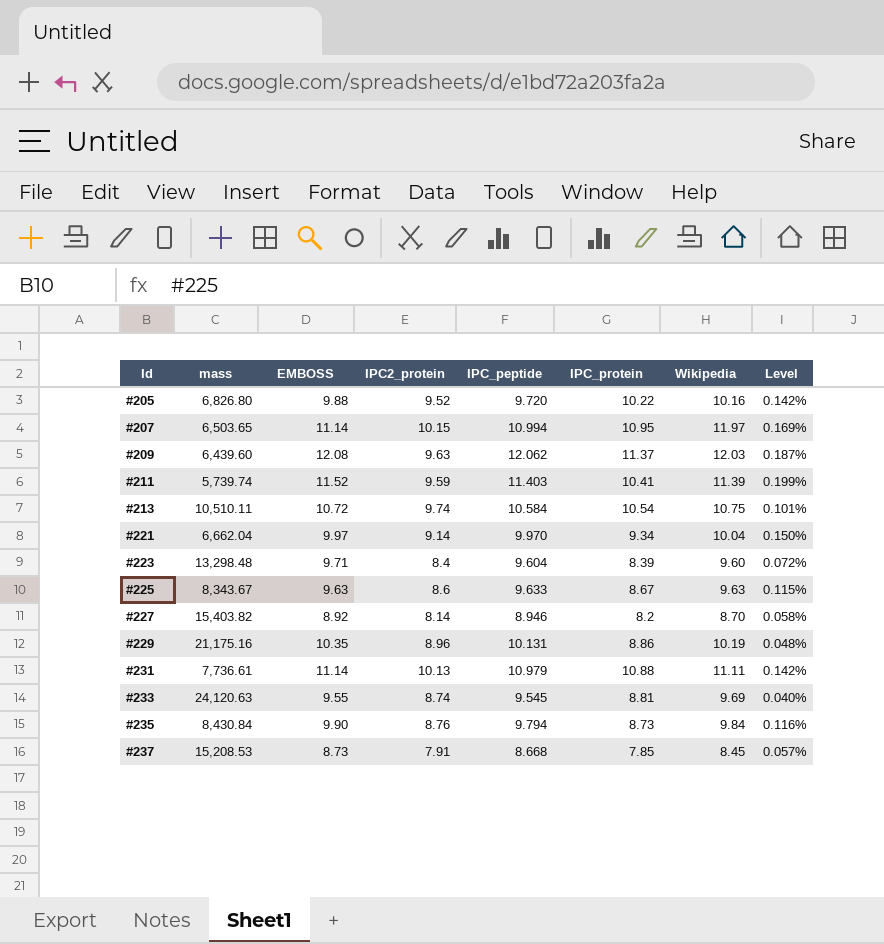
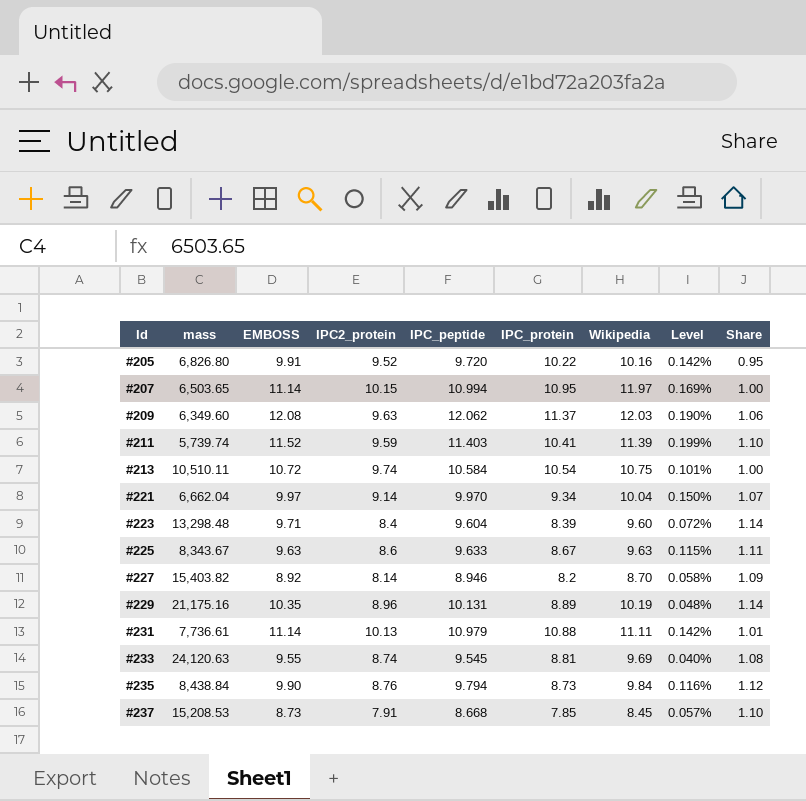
column Share | formula: none -> [IPC_peptide] / [IPC_protein]
#205 | EMBOSS: 9.88 -> 9.91
#209 | mass: 6,439.60 -> 6,349.60
#209 | Level: 0.187% -> 0.190%
#229 | IPC_protein: 8.86 -> 8.89
#235 | mass: 8,430.84 -> 8,438.84

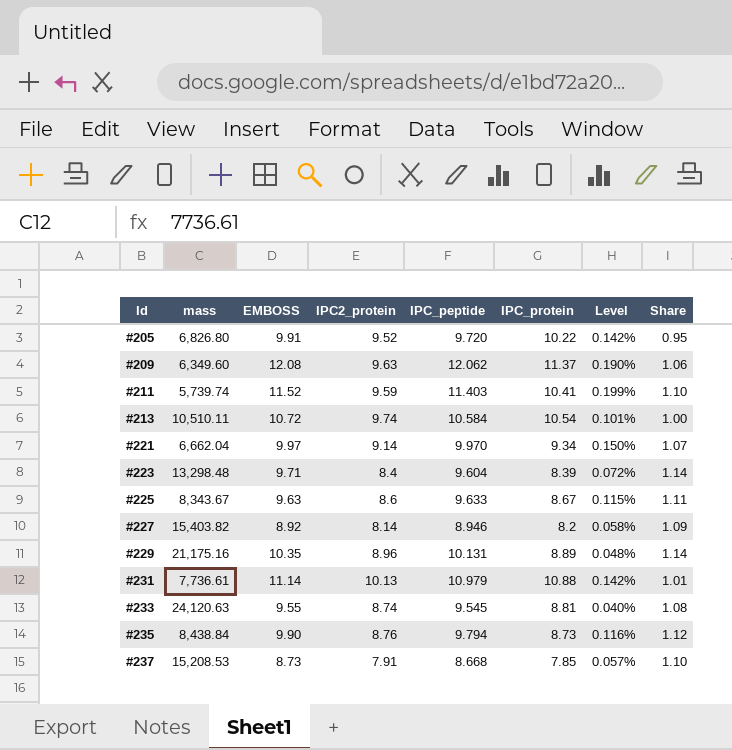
column Wikipedia | position: 7 -> none
row #207: 6,503.65 | 11.14 | 10.15 | 10.994 | 10.95 | 11.97 | 0.169% | 1.00 -> none

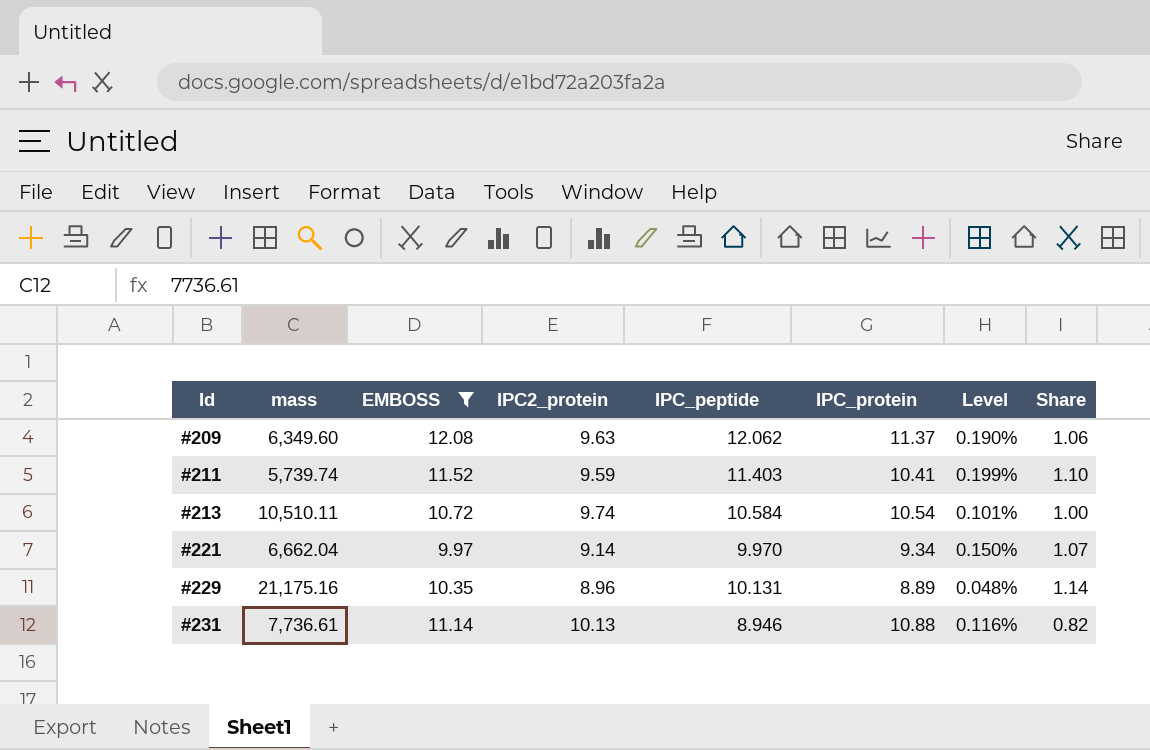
filter: none -> EMBOSS >= 9.97
#231 | IPC_peptide: 10.979 -> 8.946
#231 | Level: 0.142% -> 0.116%
#231 | Share: 1.01 -> 0.82

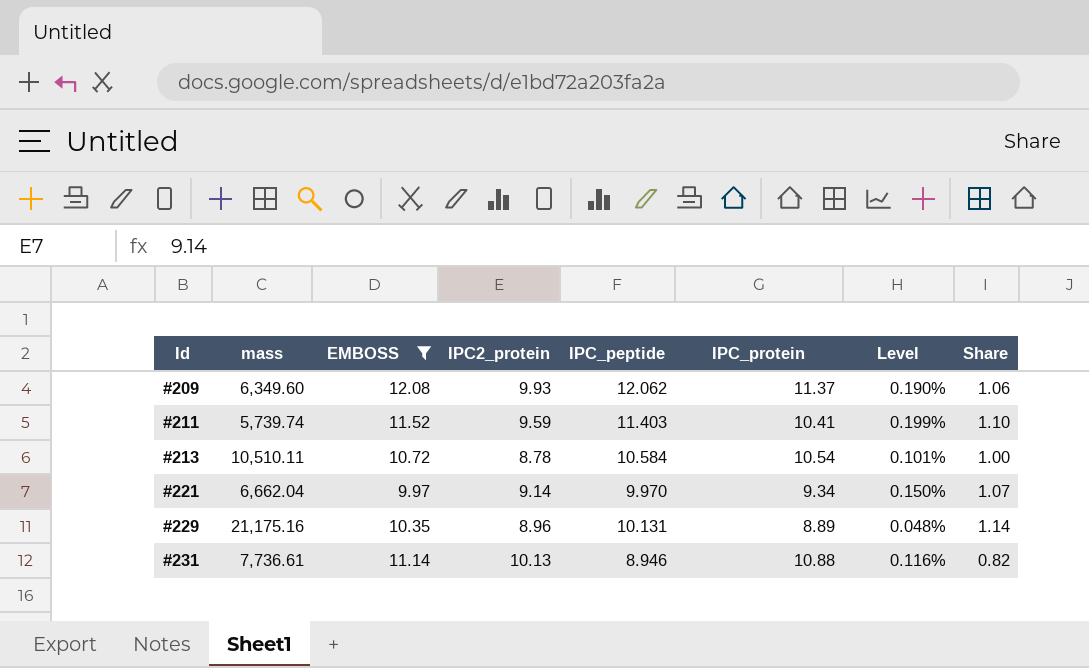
#209 | IPC2_protein: 9.63 -> 9.93
#213 | IPC2_protein: 9.74 -> 8.78

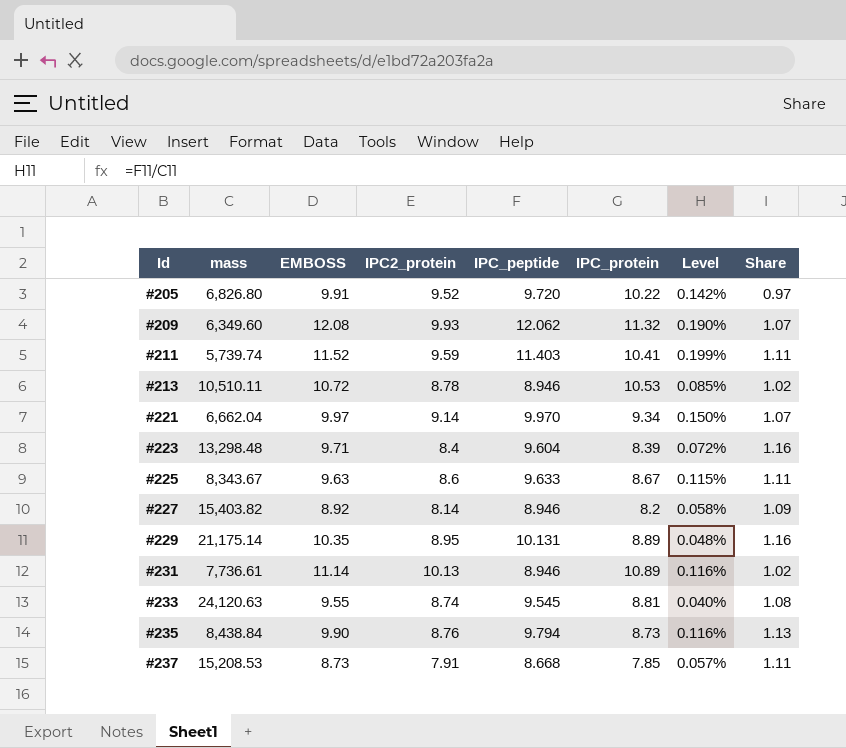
filter: EMBOSS >= 9.97 -> none
column Share | formula: [IPC_peptide] / [IPC_protein] -> [EMBOSS] / [IPC_protein]
#209 | IPC_protein: 11.37 -> 11.32
#213 | IPC_peptide: 10.584 -> 8.946
#213 | IPC_protein: 10.54 -> 10.53
#213 | Level: 0.101% -> 0.085%
#229 | mass: 21,175.16 -> 21,175.14
#229 | IPC2_protein: 8.96 -> 8.95
#231 | IPC_protein: 10.88 -> 10.89

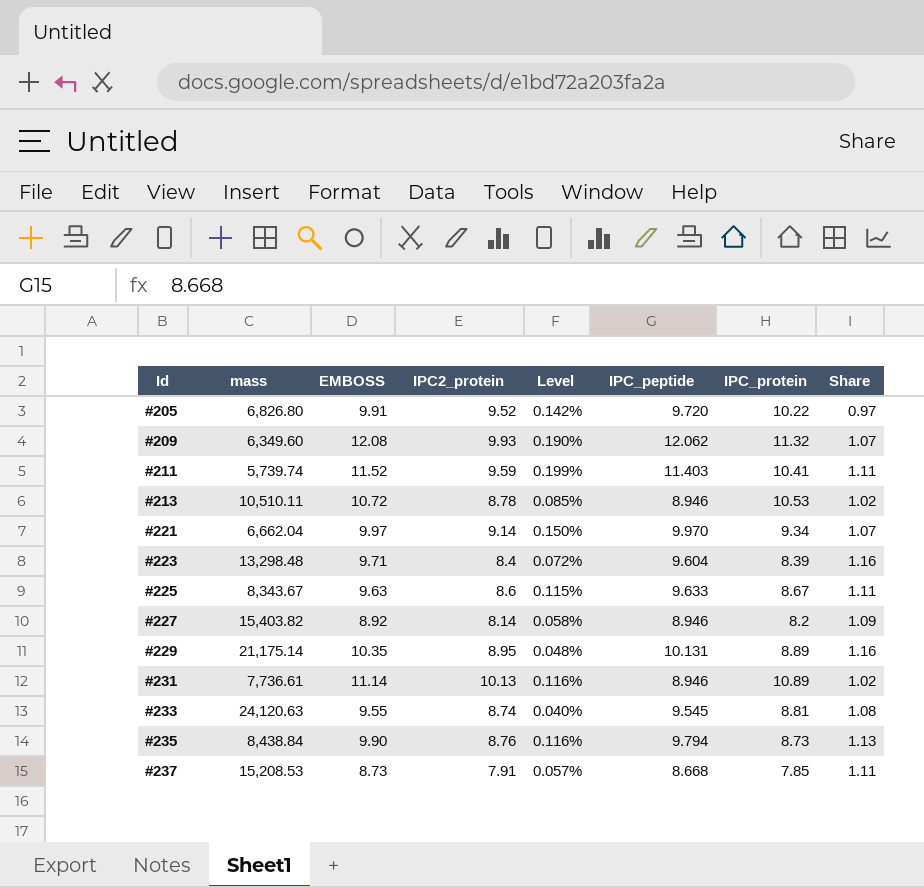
column Level | position: 7 -> 5

